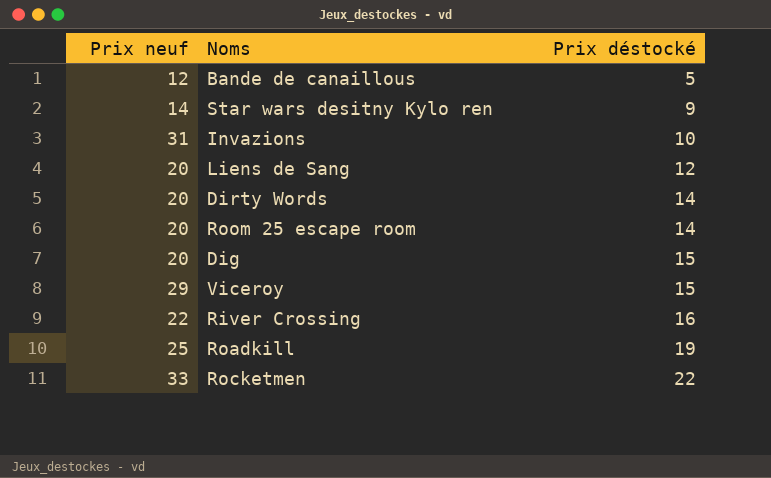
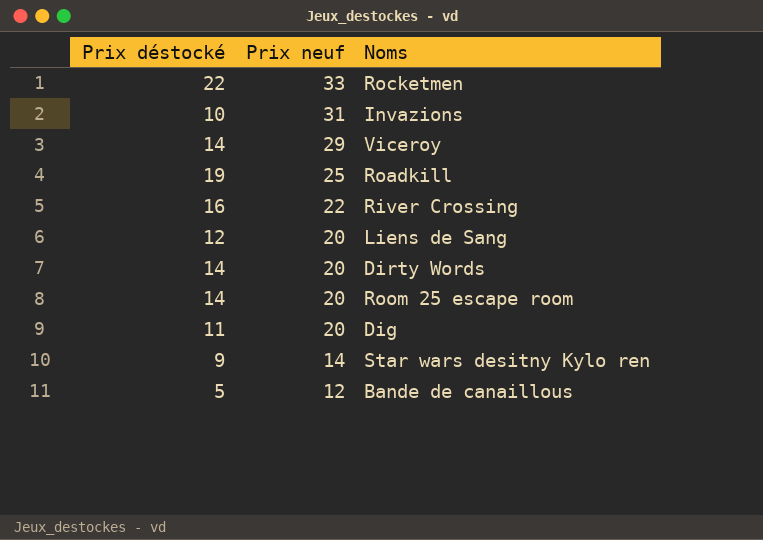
row order: Prix déstocké ascending -> Prix neuf descending
column Prix déstocké | position: 3 -> 1
Viceroy | Prix déstocké: 15 -> 14
Dig | Prix déstocké: 15 -> 11

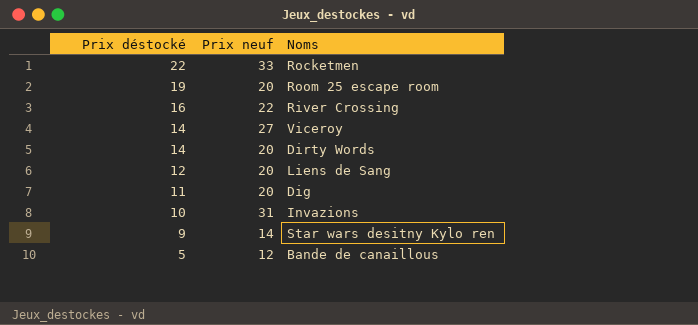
row order: Prix neuf descending -> Prix déstocké descending
row Roadkill: 19 | 25 -> none
Room 25 escape room | Prix déstocké: 14 -> 19
Viceroy | Prix neuf: 29 -> 27

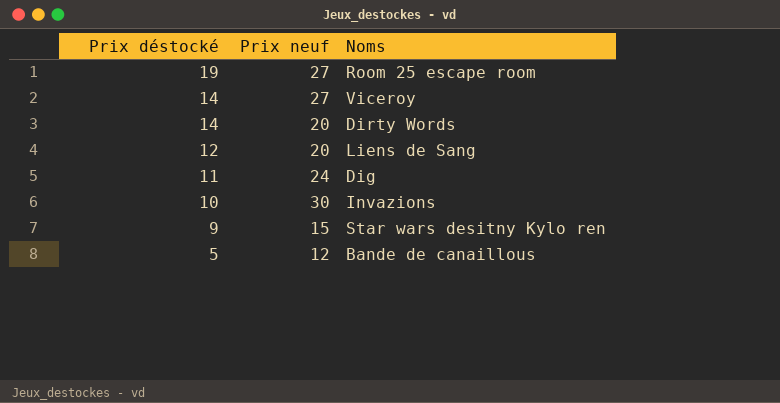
row Rocketmen: 22 | 33 -> none
row River Crossing: 16 | 22 -> none
Room 25 escape room | Prix neuf: 20 -> 27
Dig | Prix neuf: 20 -> 24
Invazions | Prix neuf: 31 -> 30
Star wars desitny Kylo ren | Prix neuf: 14 -> 15

